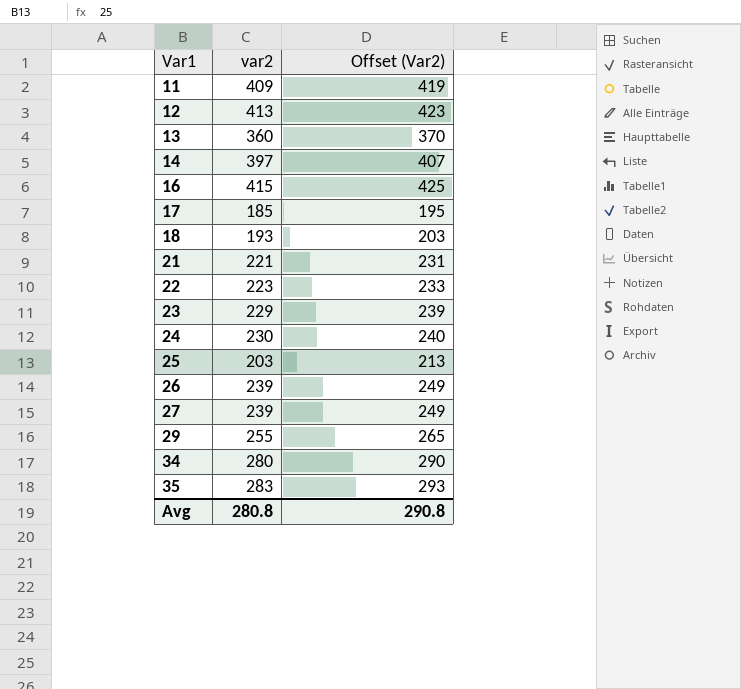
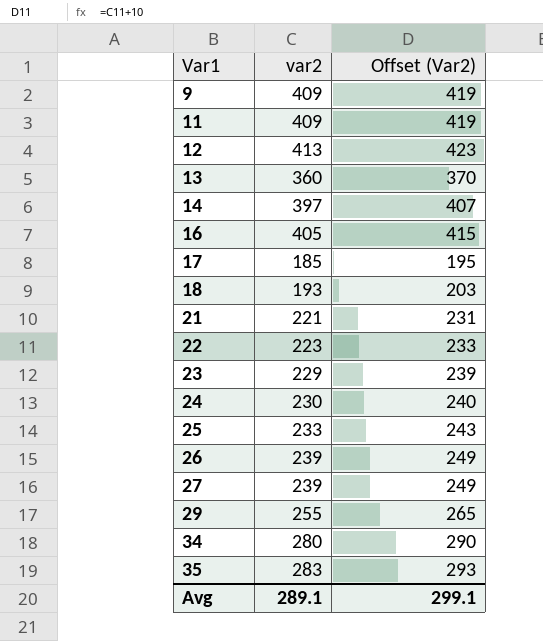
row 9: none -> 409 | 419
16 | var2: 415 -> 405
16 | Offset (Var2): 425 -> 415
25 | var2: 203 -> 233
25 | Offset (Var2): 213 -> 243
Avg | var2: 280.8 -> 289.1
Avg | Offset (Var2): 290.8 -> 299.1

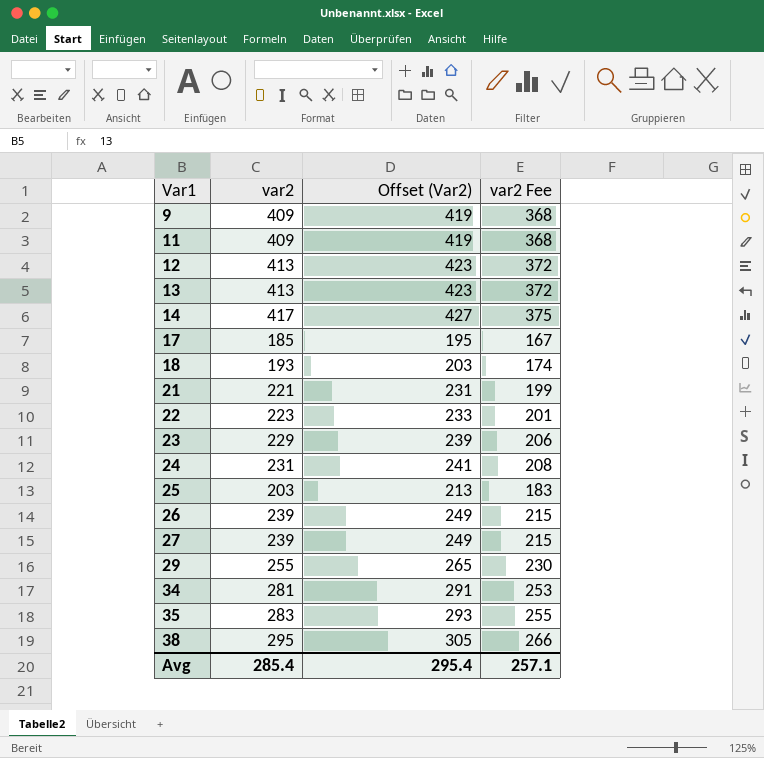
column var2 Fee | formula: none -> [var2] * 0.9
row 16: 405 | 415 -> none
13 | var2: 360 -> 413
13 | Offset (Var2): 370 -> 423
14 | var2: 397 -> 417
14 | Offset (Var2): 407 -> 427
24 | var2: 230 -> 231
24 | Offset (Var2): 240 -> 241
25 | var2: 233 -> 203
25 | Offset (Var2): 243 -> 213
34 | var2: 280 -> 281
34 | Offset (Var2): 290 -> 291
row 38: none -> 295 | 305 | 266
Avg | var2: 289.1 -> 285.4
Avg | Offset (Var2): 299.1 -> 295.4

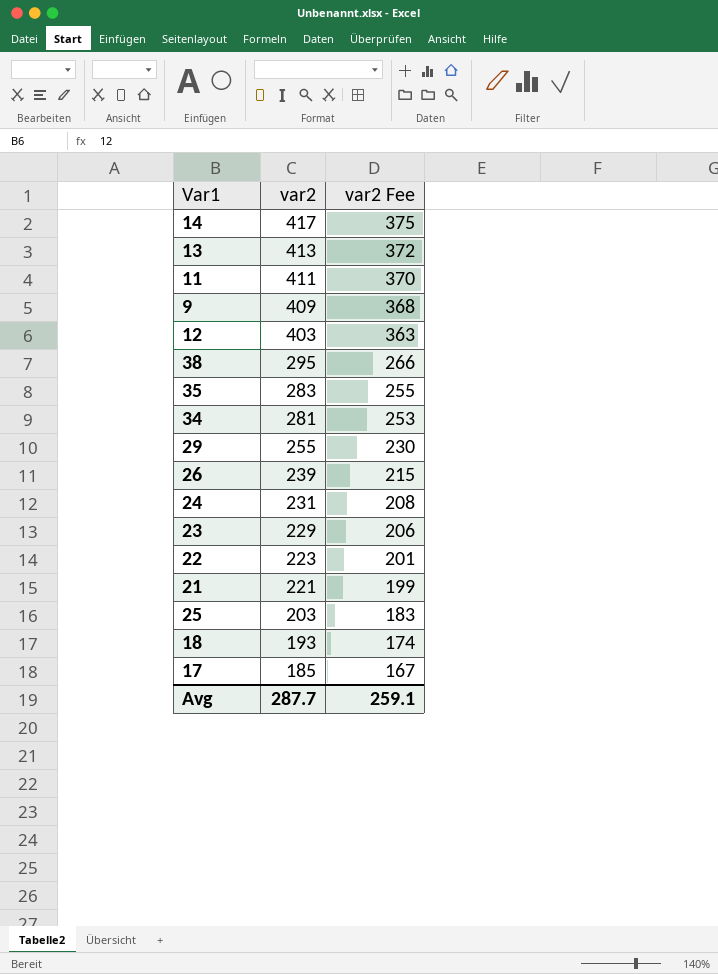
row order: Var1 ascending -> var2 descending
column Offset (Var2) | formula: [var2] + 10 -> none
row 27: 239 | 249 | 215 -> none
11 | var2: 409 -> 411
11 | var2 Fee: 368 -> 370
12 | var2: 413 -> 403
12 | var2 Fee: 372 -> 363
Avg | var2: 285.4 -> 287.7
Avg | var2 Fee: 257.1 -> 259.1

